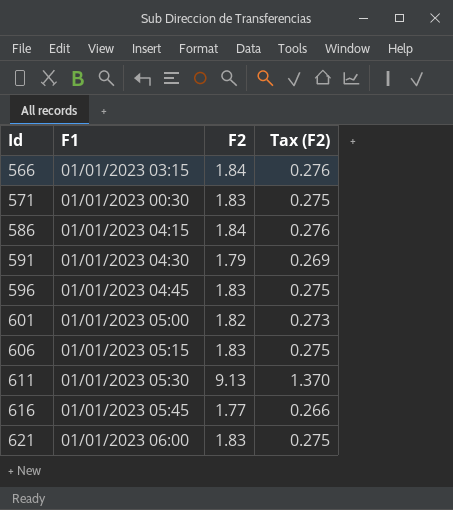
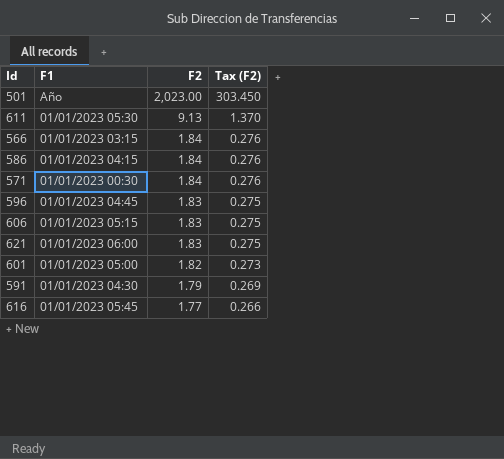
row order: Id ascending -> F2 descending
row 501: none -> Año | 2,023.00 | 303.450
571 | F2: 1.83 -> 1.84
571 | Tax (F2): 0.275 -> 0.276

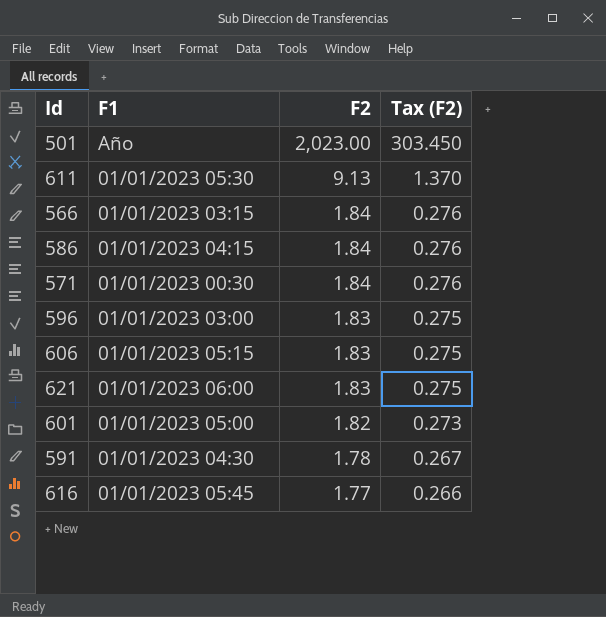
596 | F1: 01/01/2023 04:45 -> 01/01/2023 03:00
591 | F2: 1.79 -> 1.78
591 | Tax (F2): 0.269 -> 0.267

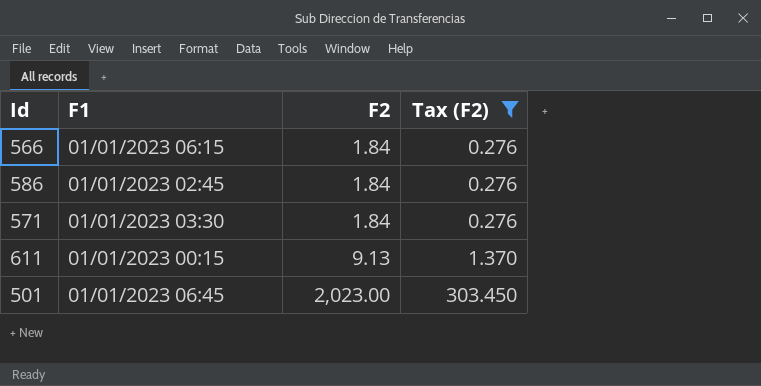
filter: none -> Tax (F2) >= 0.276
row order: F2 descending -> F2 ascending
566 | F1: 01/01/2023 03:15 -> 01/01/2023 06:15
586 | F1: 01/01/2023 04:15 -> 01/01/2023 02:45
571 | F1: 01/01/2023 00:30 -> 01/01/2023 03:30
611 | F1: 01/01/2023 05:30 -> 01/01/2023 00:15
501 | F1: Año -> 01/01/2023 06:45

